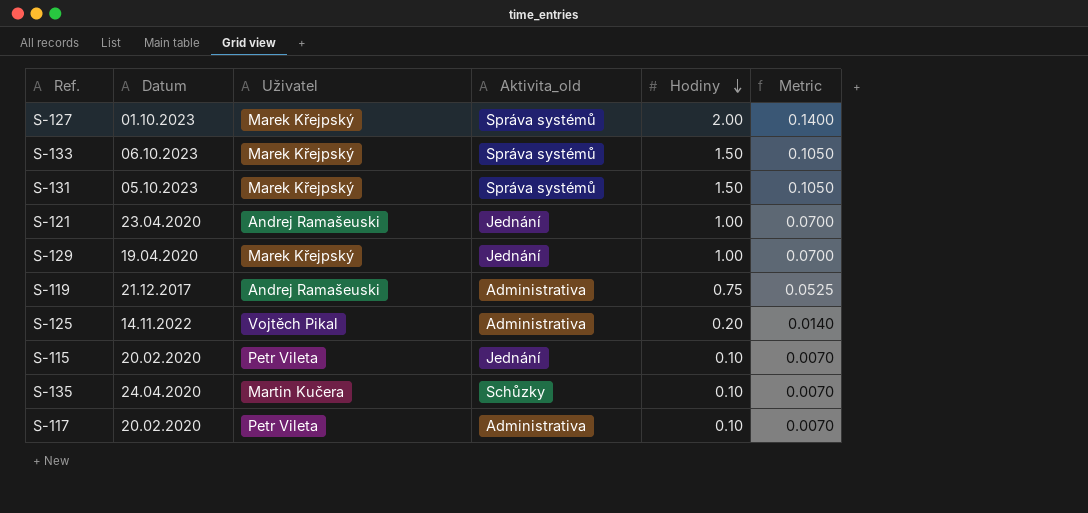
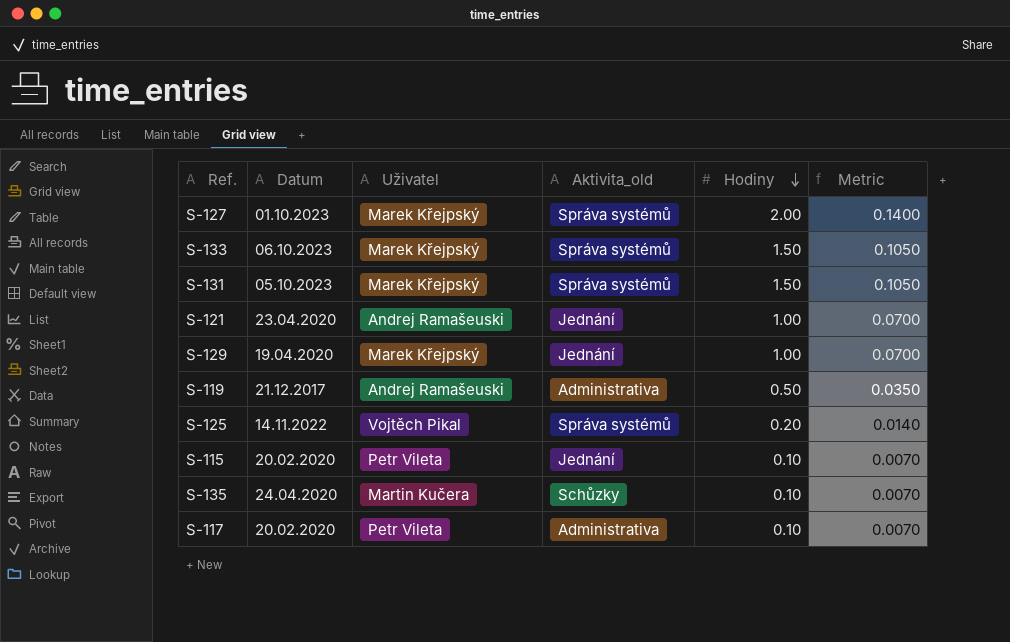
S-119 | Hodiny: 0.75 -> 0.50
S-119 | Metric: 0.0525 -> 0.0350
S-125 | Aktivita_old: Administrativa -> Správa systémů

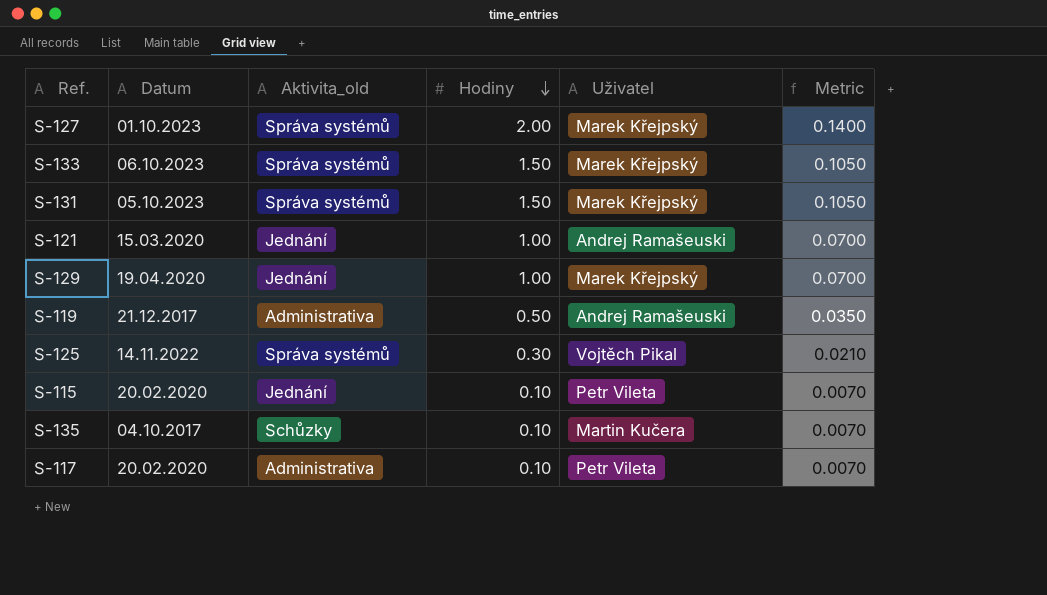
column Uživatel | position: 3 -> 5
S-121 | Datum: 23.04.2020 -> 15.03.2020
S-125 | Hodiny: 0.20 -> 0.30
S-125 | Metric: 0.0140 -> 0.0210
S-135 | Datum: 24.04.2020 -> 04.10.2017

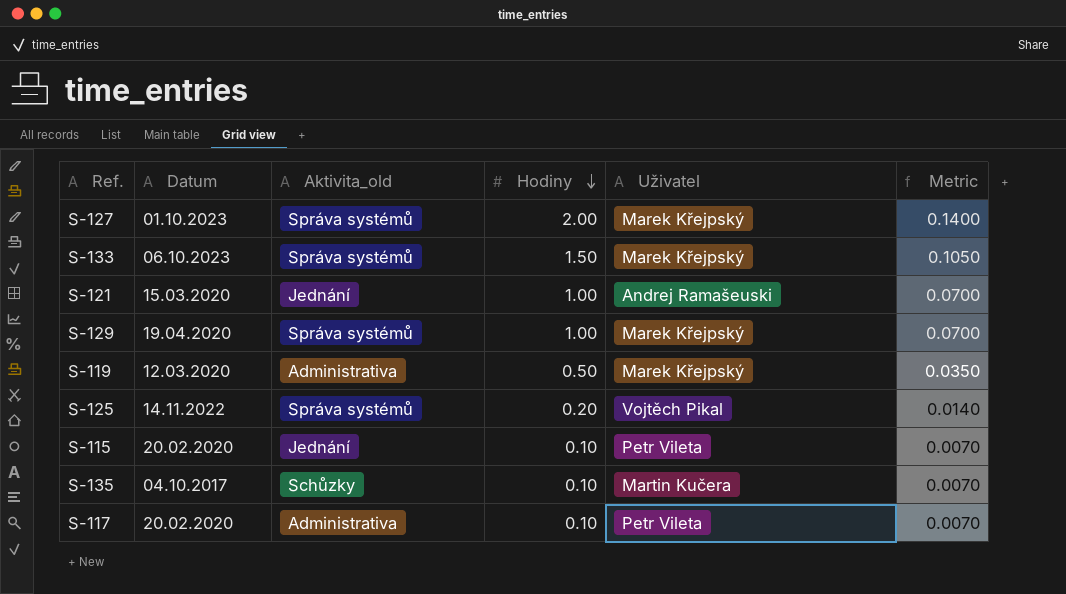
row S-131: 05.10.2023 | Správa systémů | 1.50 | Marek Křejpský | 0.1050 -> none
S-129 | Aktivita_old: Jednání -> Správa systémů
S-119 | Datum: 21.12.2017 -> 12.03.2020
S-119 | Uživatel: Andrej Ramašeuski -> Marek Křejpský
S-125 | Hodiny: 0.30 -> 0.20
S-125 | Metric: 0.0210 -> 0.0140

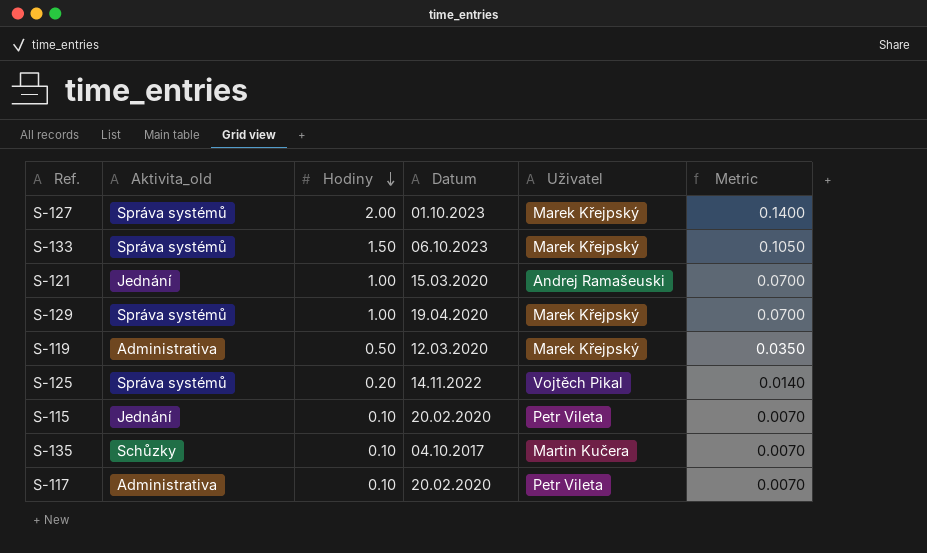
column Datum | position: 2 -> 4

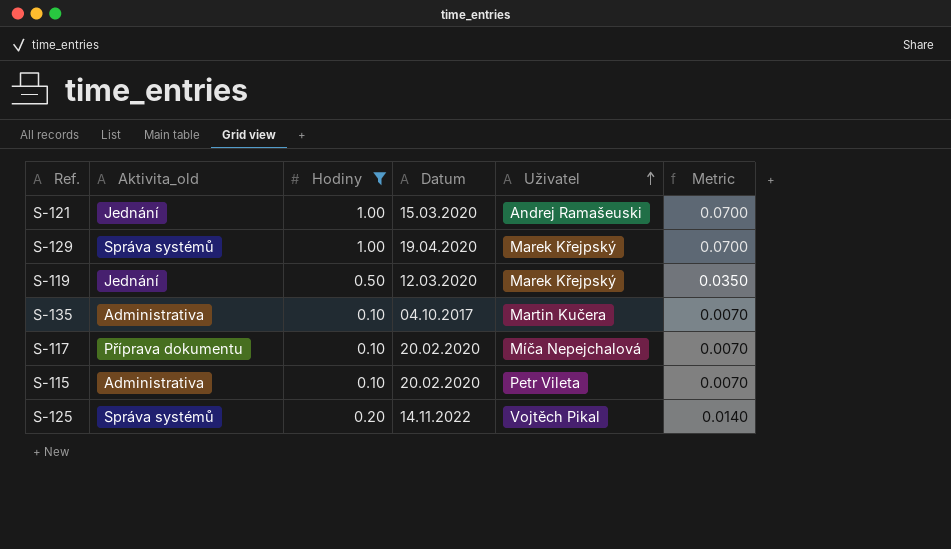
filter: none -> Hodiny <= 1.00
row order: Hodiny descending -> Uživatel ascending
S-119 | Aktivita_old: Administrativa -> Jednání
S-135 | Aktivita_old: Schůzky -> Administrativa
S-117 | Aktivita_old: Administrativa -> Příprava dokumentu
S-117 | Uživatel: Petr Vileta -> Míča Nepejchalová
S-115 | Aktivita_old: Jednání -> Administrativa

